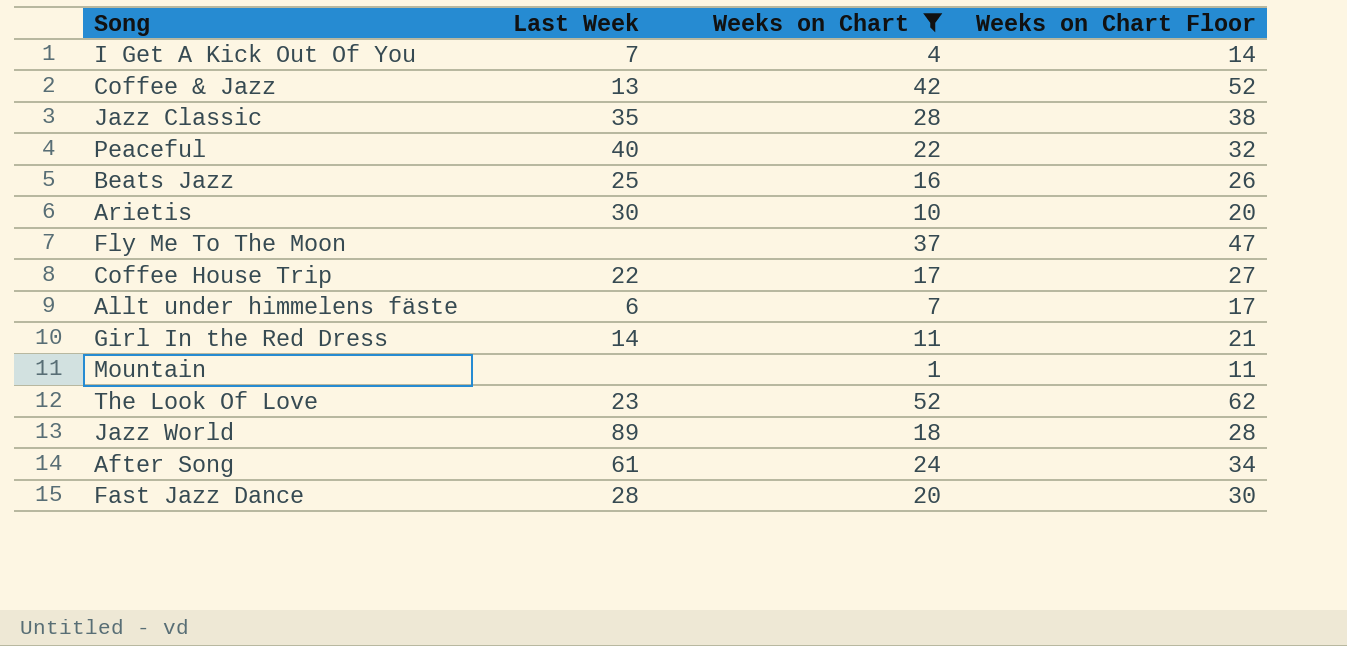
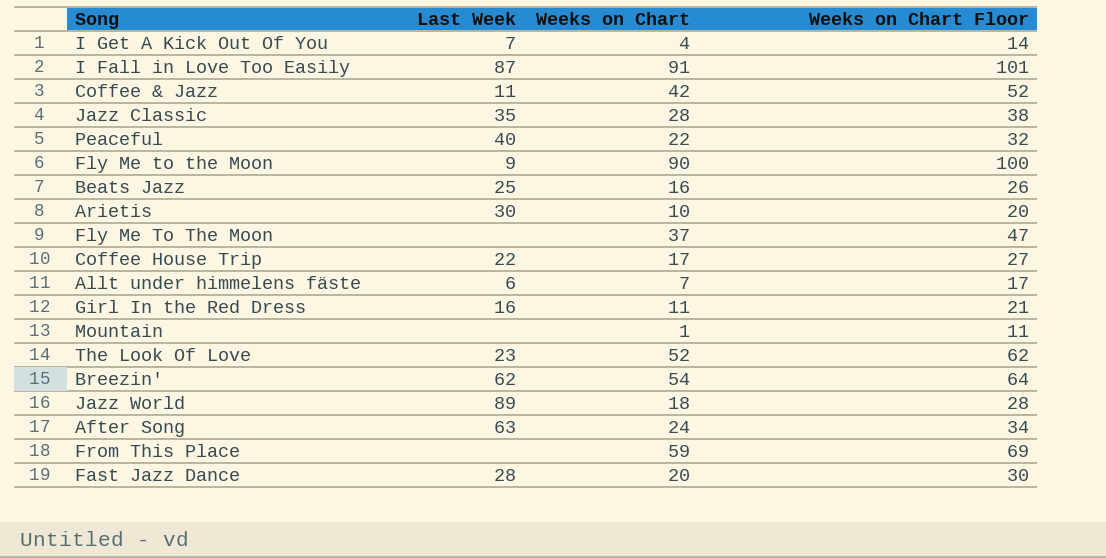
filter: Weeks on Chart <= 52 -> none
Coffee & Jazz | Last Week: 13 -> 11
Girl In the Red Dress | Last Week: 14 -> 16
After Song | Last Week: 61 -> 63

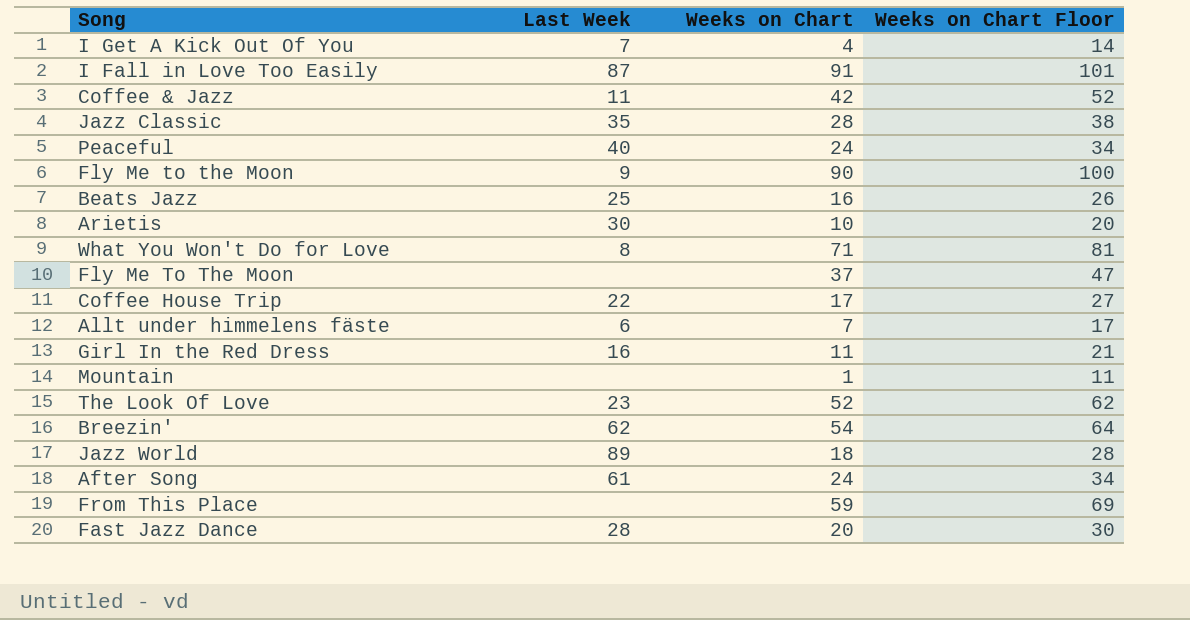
Peaceful | Weeks on Chart: 22 -> 24
Peaceful | Weeks on Chart Floor: 32 -> 34
row What You Won't Do for Love: none -> 8 | 71 | 81
After Song | Last Week: 63 -> 61

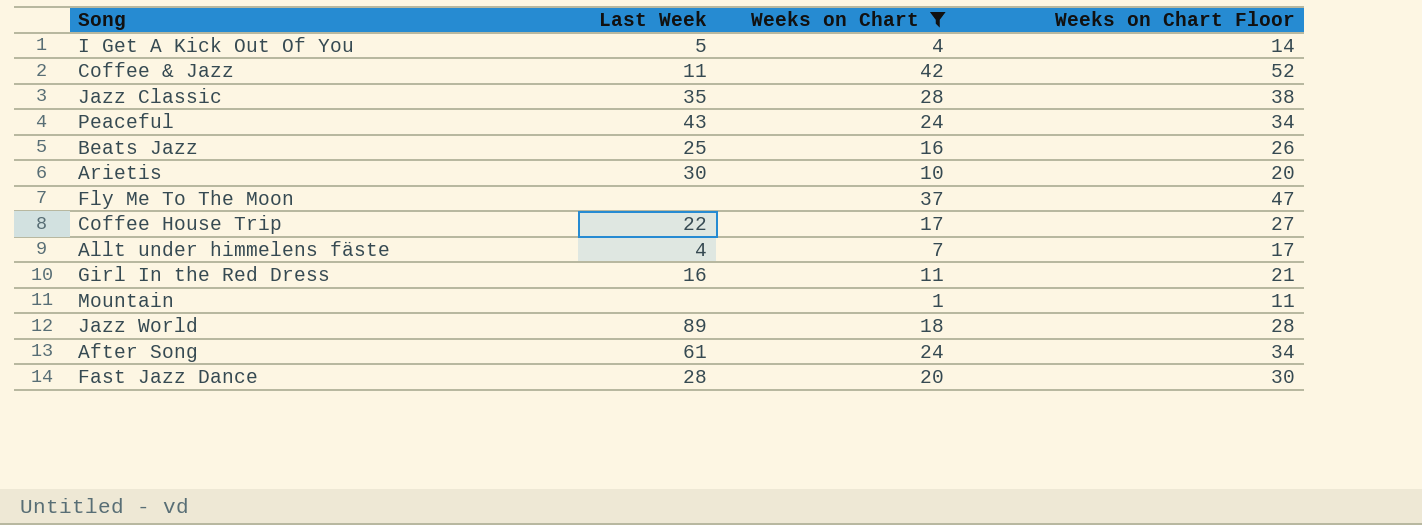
filter: none -> Weeks on Chart <= 42
I Get A Kick Out Of You | Last Week: 7 -> 5
Peaceful | Last Week: 40 -> 43
Allt under himmelens fäste | Last Week: 6 -> 4

